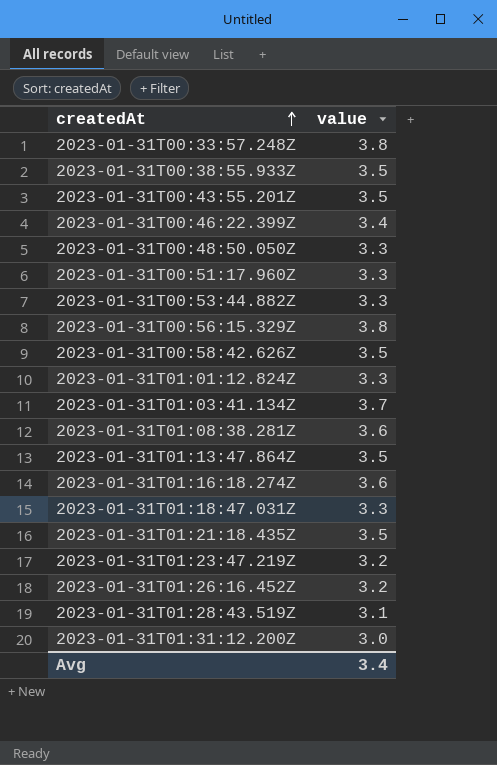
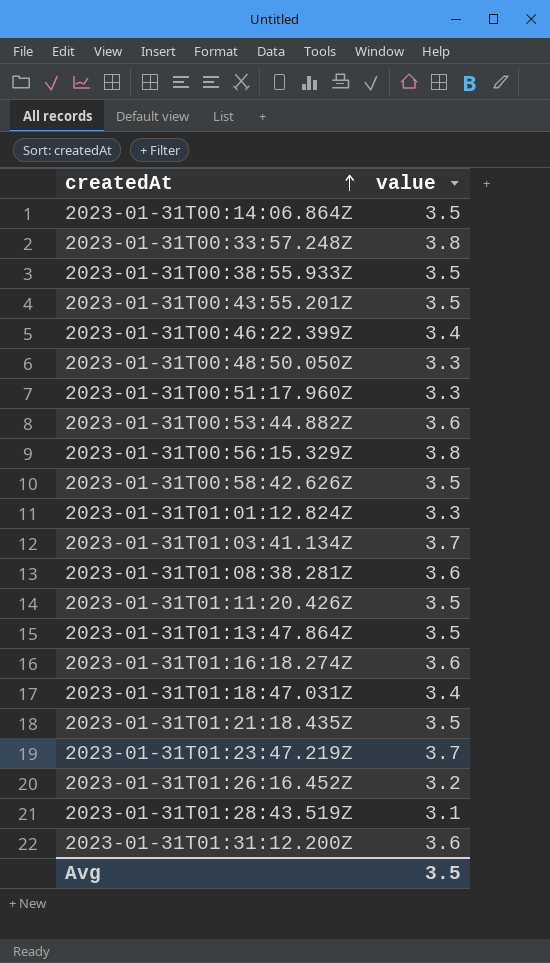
row 2023-01-31T00:14:06.864Z: none -> 3.5
2023-01-31T00:53:44.882Z | value: 3.3 -> 3.6
row 2023-01-31T01:11:20.426Z: none -> 3.5
2023-01-31T01:18:47.031Z | value: 3.3 -> 3.4
2023-01-31T01:23:47.219Z | value: 3.2 -> 3.7
2023-01-31T01:31:12.200Z | value: 3.0 -> 3.6
Avg | value: 3.4 -> 3.5

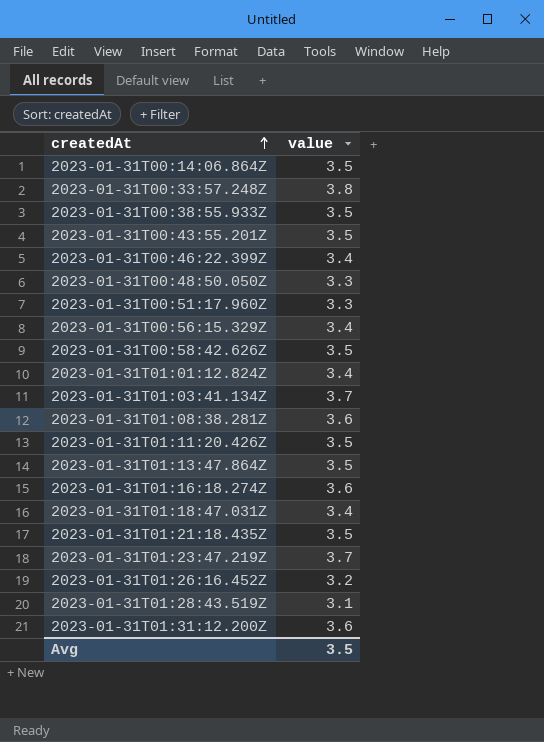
row 2023-01-31T00:53:44.882Z: 3.6 -> none
2023-01-31T00:56:15.329Z | value: 3.8 -> 3.4
2023-01-31T01:01:12.824Z | value: 3.3 -> 3.4

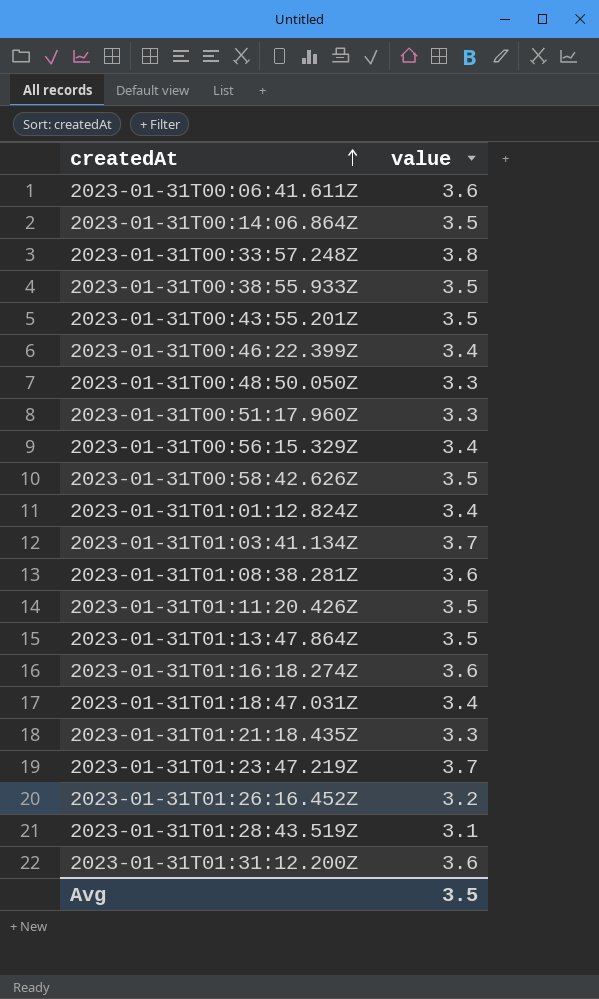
row 2023-01-31T00:06:41.611Z: none -> 3.6
2023-01-31T01:21:18.435Z | value: 3.5 -> 3.3

